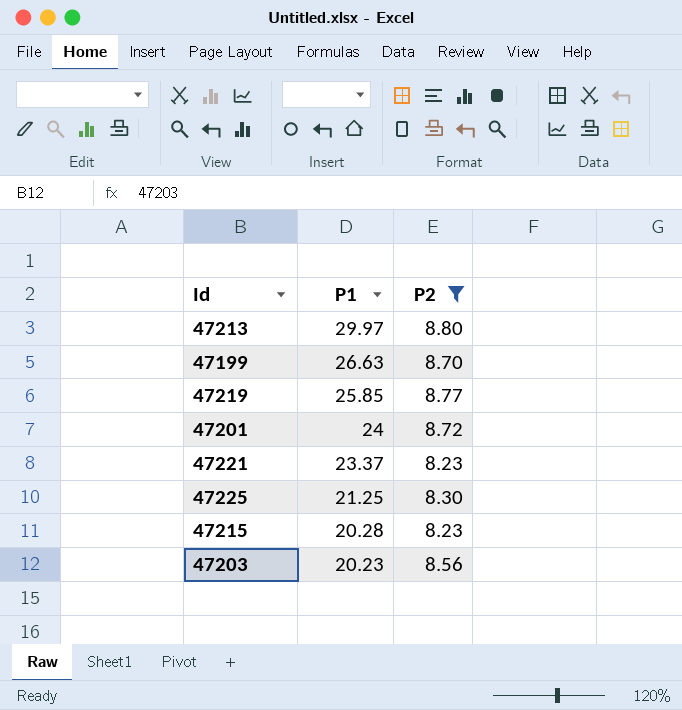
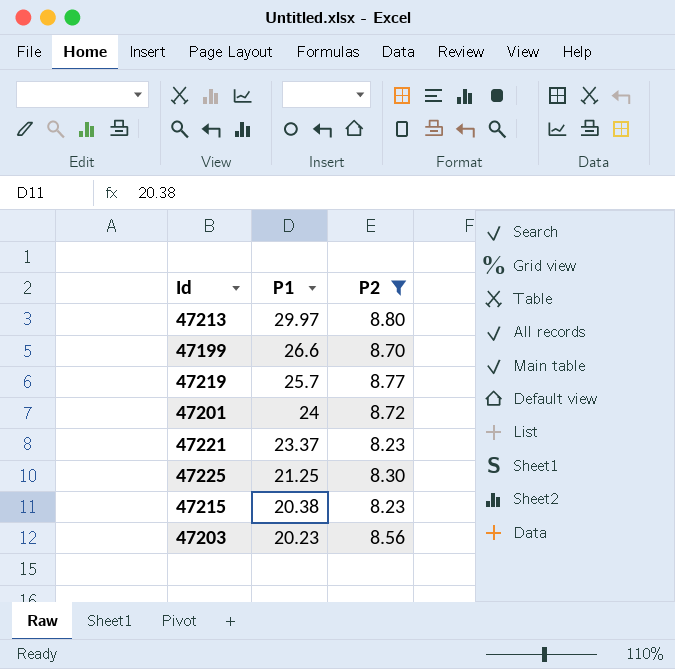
47199 | P1: 26.63 -> 26.6
47219 | P1: 25.85 -> 25.7
47215 | P1: 20.28 -> 20.38

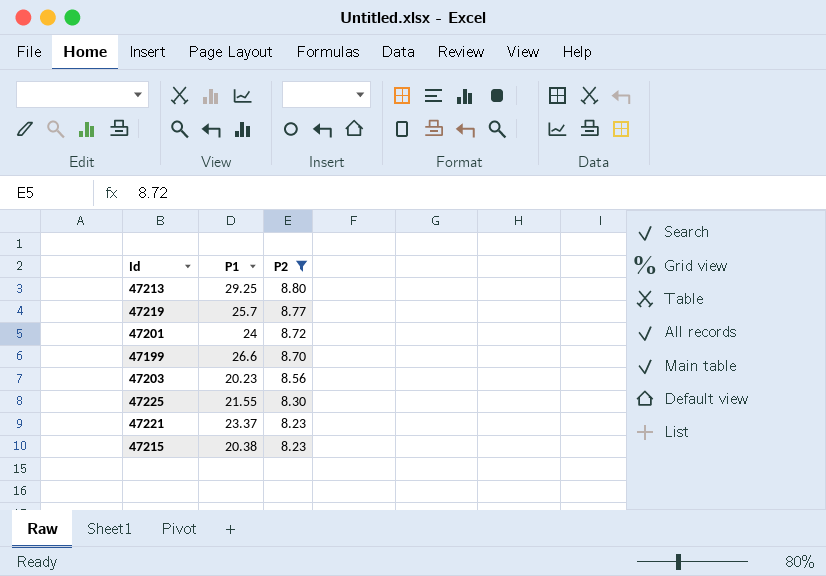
row order: P1 descending -> P2 descending
47213 | P1: 29.97 -> 29.25
47225 | P1: 21.25 -> 21.55

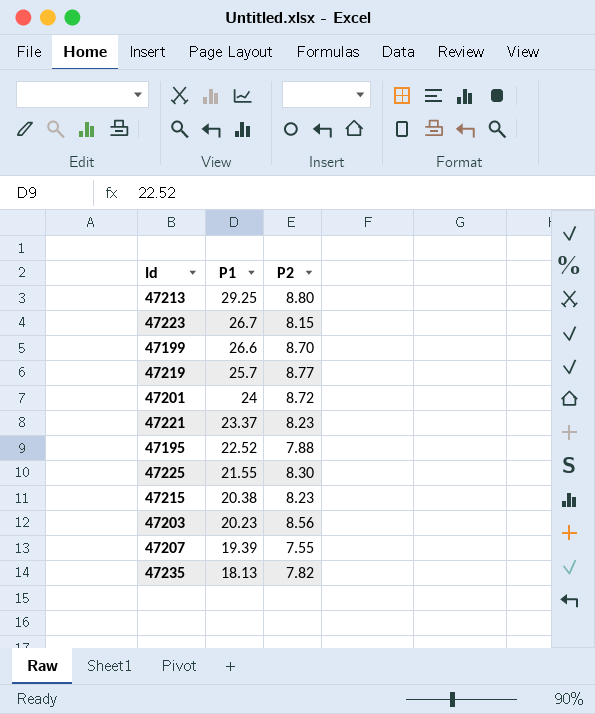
filter: P2 >= 8.23 -> none
row order: P2 descending -> P1 descending

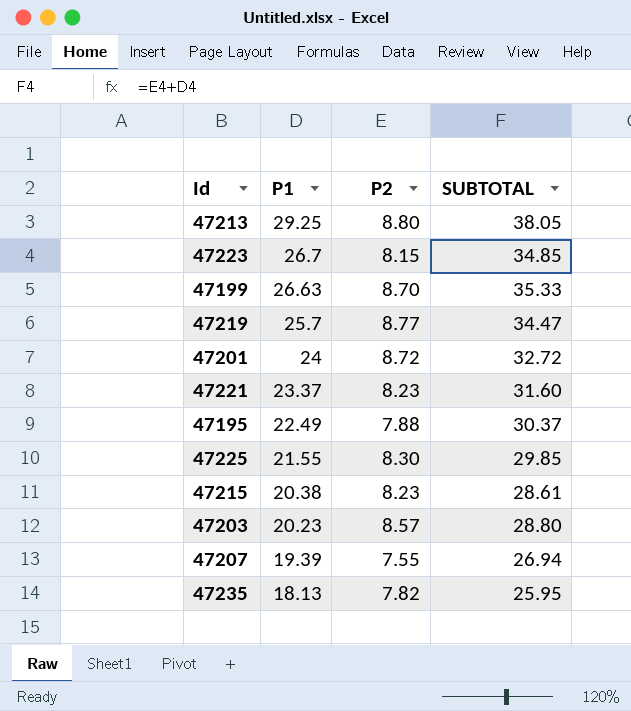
column SUBTOTAL | formula: none -> [P1] + [P2]
47199 | P1: 26.6 -> 26.63
47195 | P1: 22.52 -> 22.49
47203 | P2: 8.56 -> 8.57

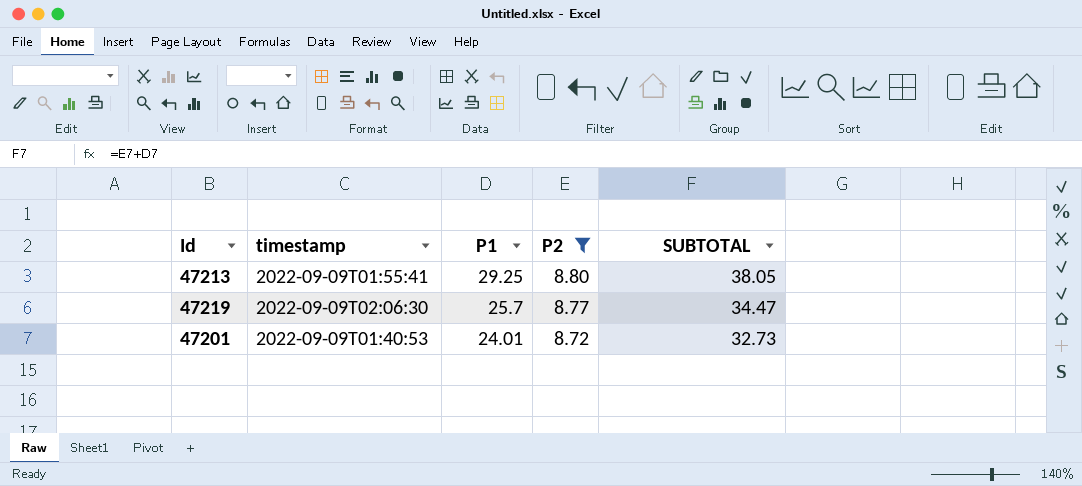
filter: none -> P2 >= 8.72
column timestamp | position: none -> 2
47201 | P1: 24 -> 24.01
47201 | SUBTOTAL: 32.72 -> 32.73

